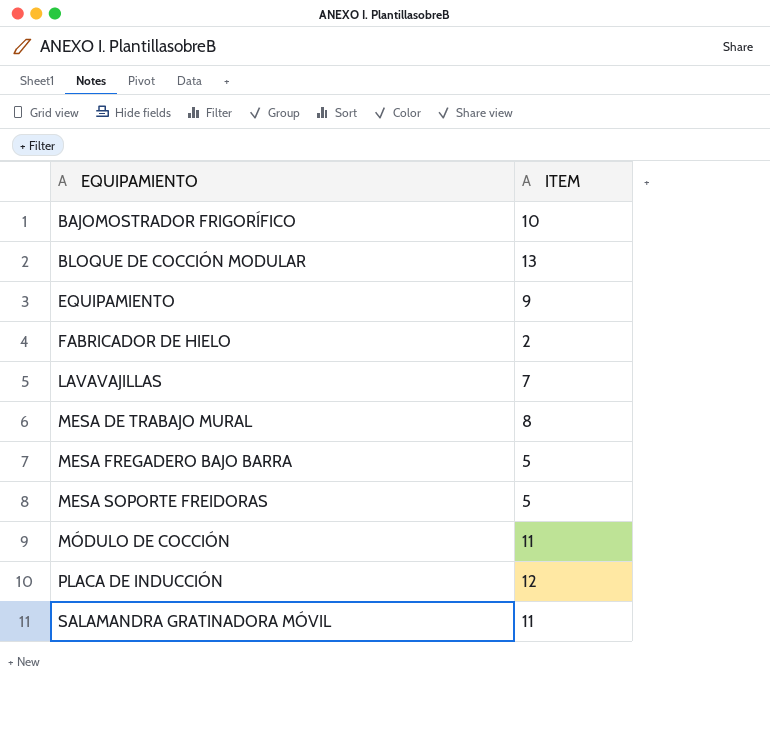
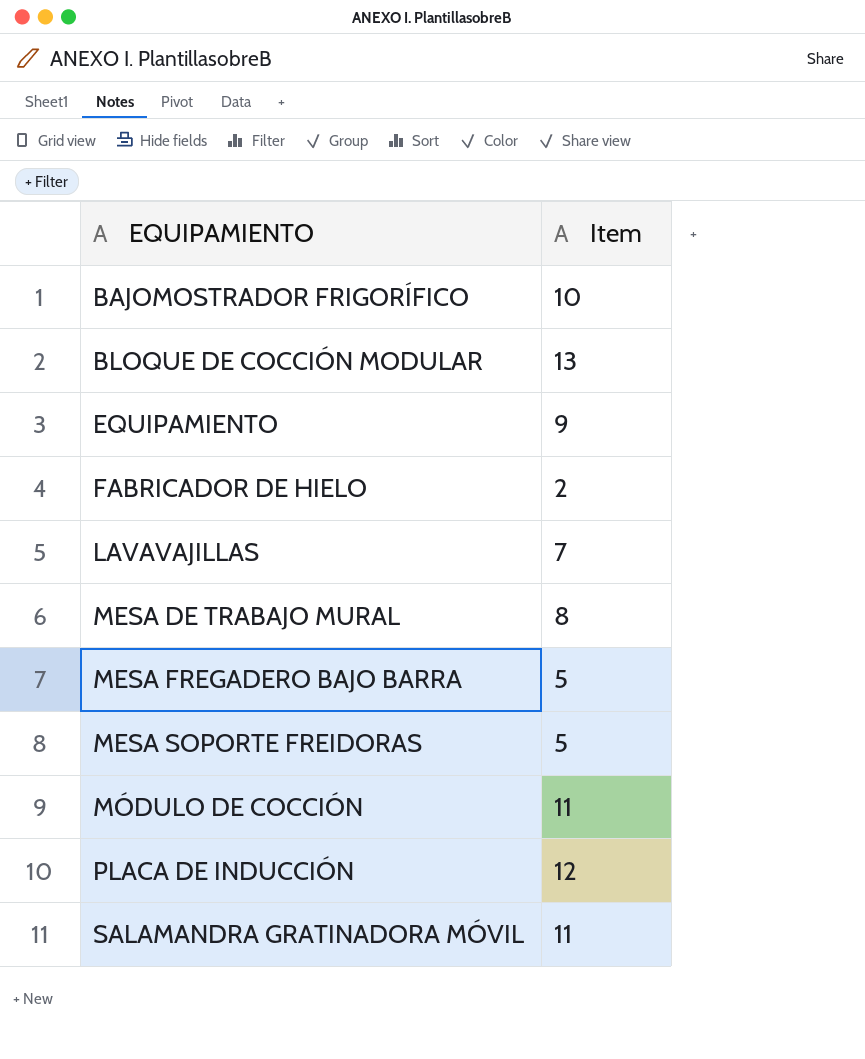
column name: ITEM -> Item

